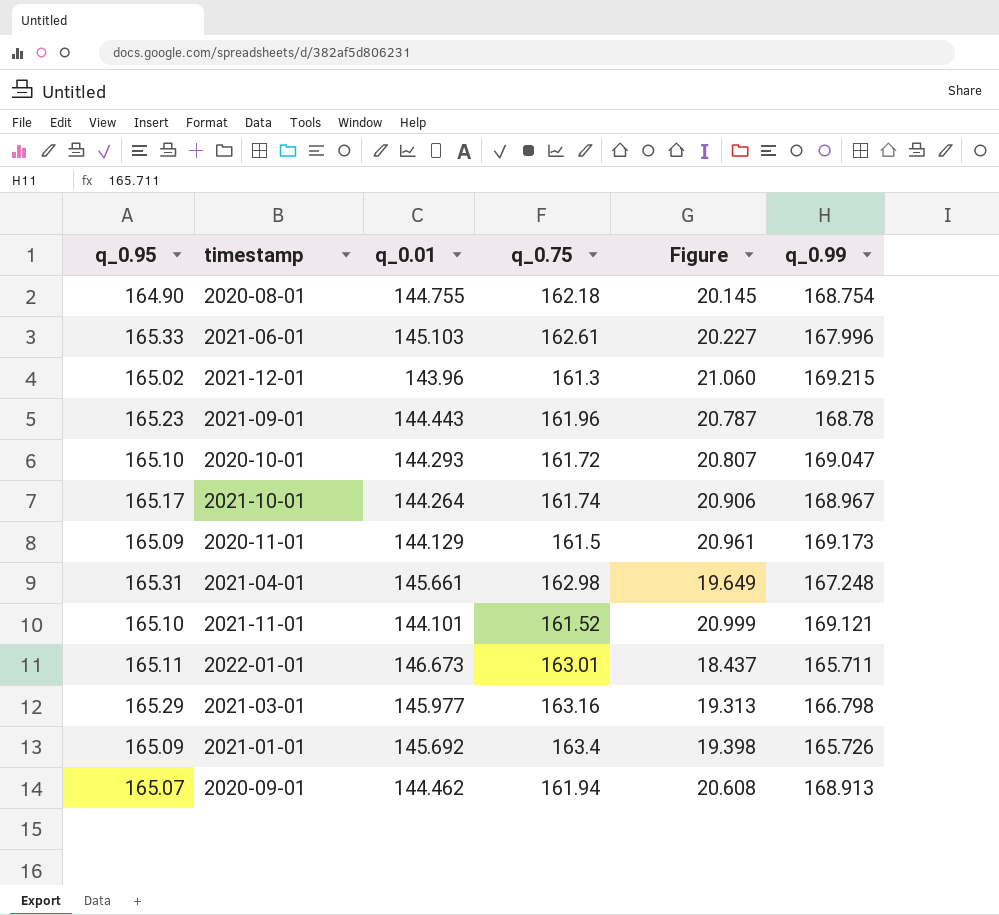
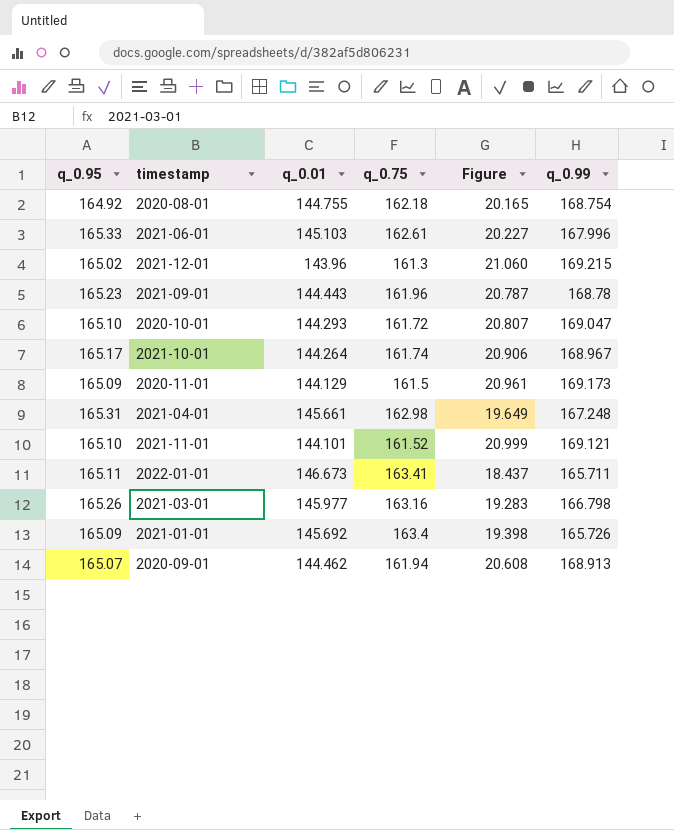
2020-08-01 | q_0.95: 164.90 -> 164.92
2020-08-01 | Figure: 20.145 -> 20.165
2022-01-01 | q_0.75: 163.01 -> 163.41
2021-03-01 | q_0.95: 165.29 -> 165.26
2021-03-01 | Figure: 19.313 -> 19.283

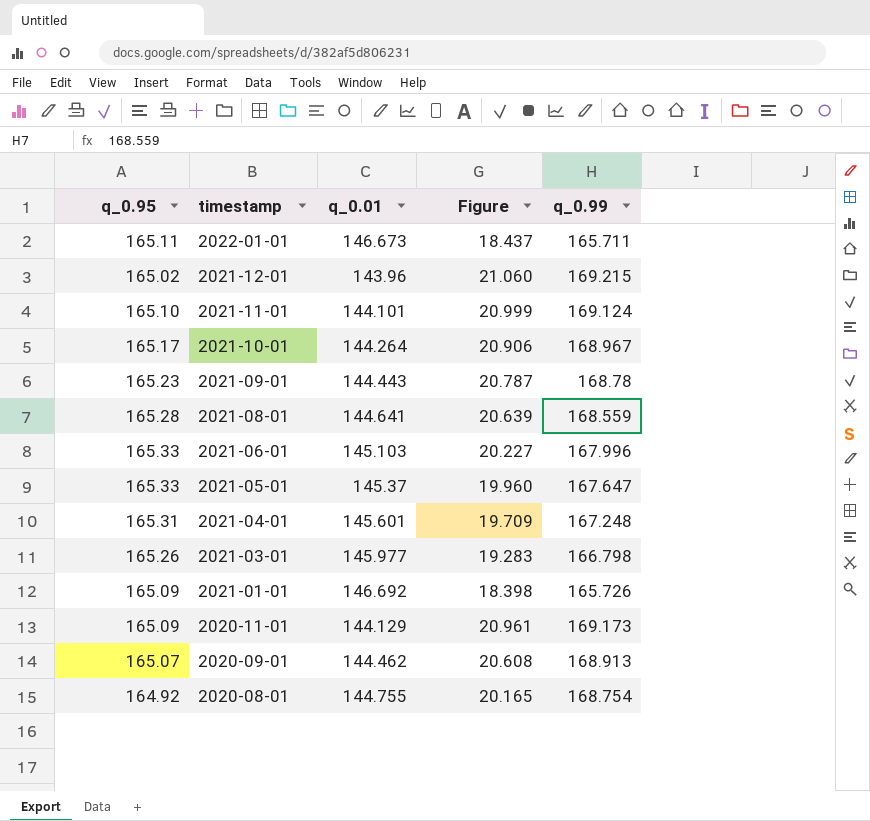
row order: none -> timestamp descending
column q_0.75 | position: 4 -> none
row 2020-10-01: 165.10 | 144.293 | 161.72 | 20.807 | 169.047 -> none
2021-11-01 | q_0.99: 169.121 -> 169.124
row 2021-08-01: none -> 165.28 | 144.641 | 20.639 | 168.559
row 2021-05-01: none -> 165.33 | 145.37 | 19.960 | 167.647
2021-04-01 | q_0.01: 145.661 -> 145.601
2021-04-01 | Figure: 19.649 -> 19.709
2021-01-01 | q_0.01: 145.692 -> 146.692
2021-01-01 | Figure: 19.398 -> 18.398

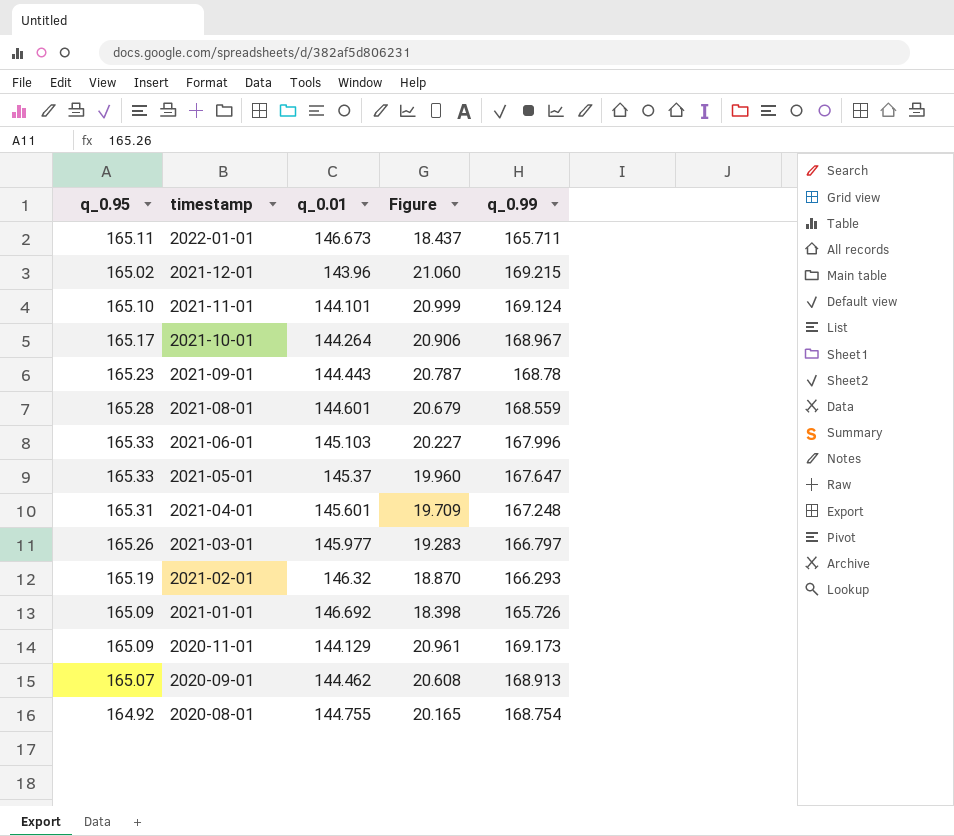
2021-08-01 | q_0.01: 144.641 -> 144.601
2021-08-01 | Figure: 20.639 -> 20.679
2021-03-01 | q_0.99: 166.798 -> 166.797
row 2021-02-01: none -> 165.19 | 146.32 | 18.870 | 166.293

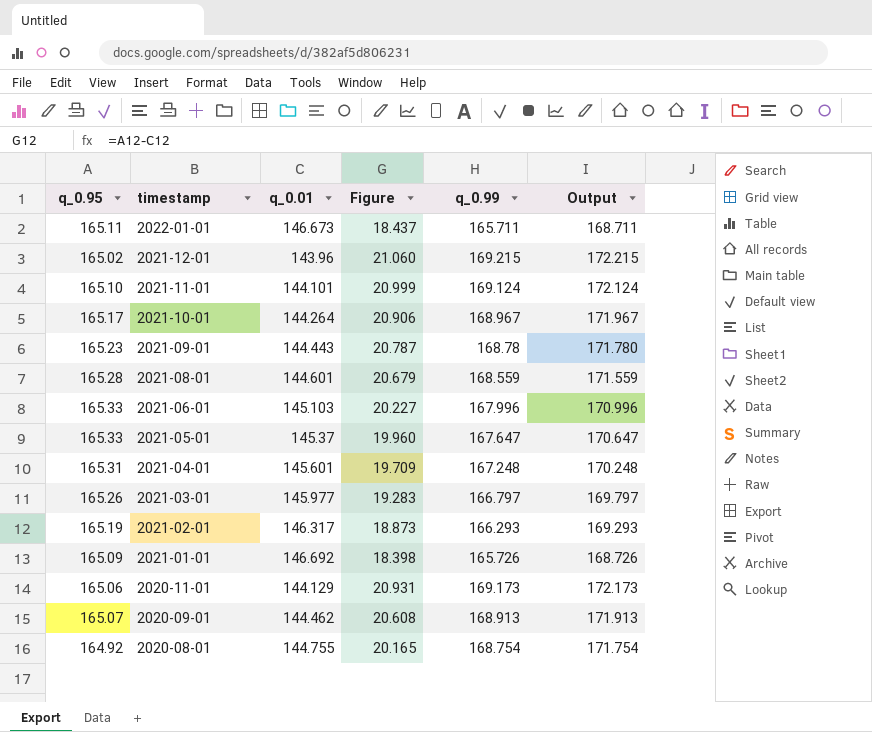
column Output | formula: none -> [q_0.99] + 3
2021-02-01 | q_0.01: 146.32 -> 146.317
2021-02-01 | Figure: 18.870 -> 18.873
2020-11-01 | q_0.95: 165.09 -> 165.06
2020-11-01 | Figure: 20.961 -> 20.931

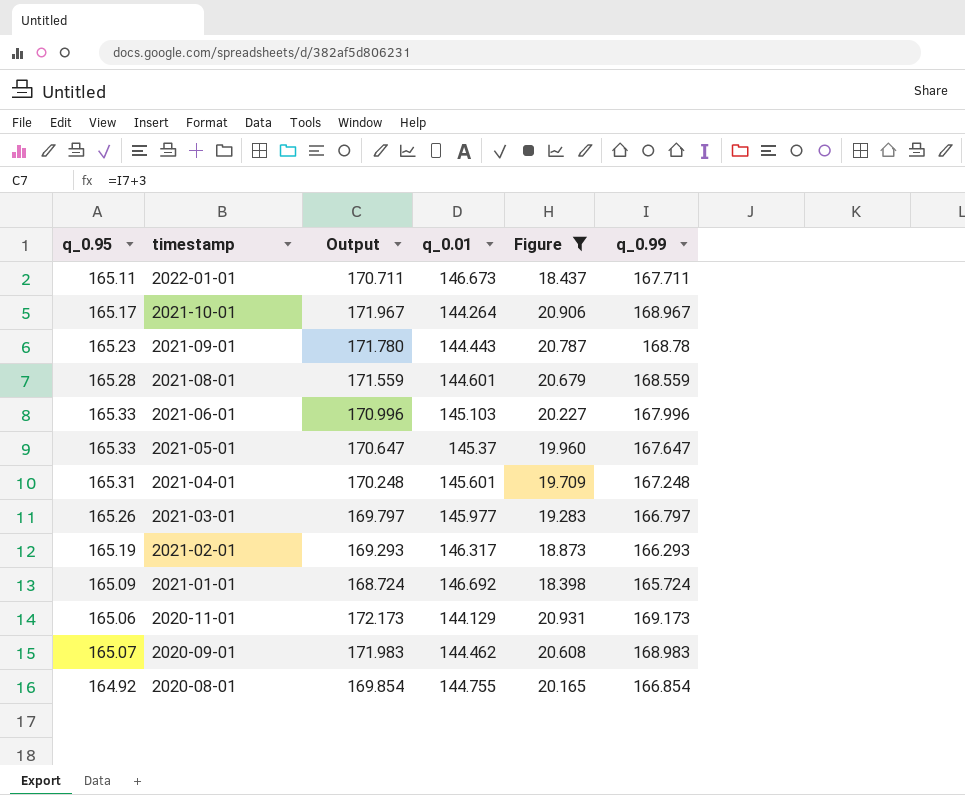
filter: none -> Figure <= 20.931
column Output | position: 6 -> 3
2022-01-01 | Output: 168.711 -> 170.711
2022-01-01 | q_0.99: 165.711 -> 167.711
2021-01-01 | Output: 168.726 -> 168.724
2021-01-01 | q_0.99: 165.726 -> 165.724
2020-09-01 | Output: 171.913 -> 171.983
2020-09-01 | q_0.99: 168.913 -> 168.983
2020-08-01 | Output: 171.754 -> 169.854
2020-08-01 | q_0.99: 168.754 -> 166.854

